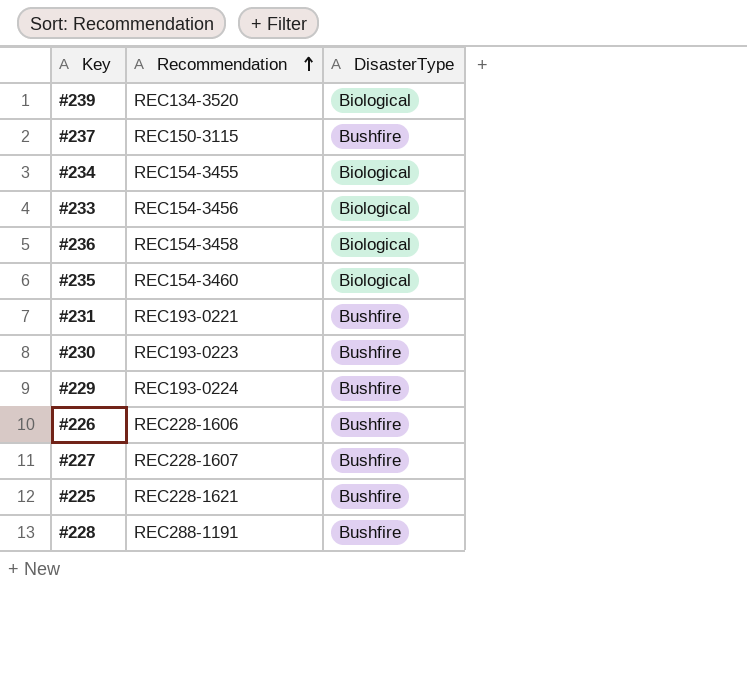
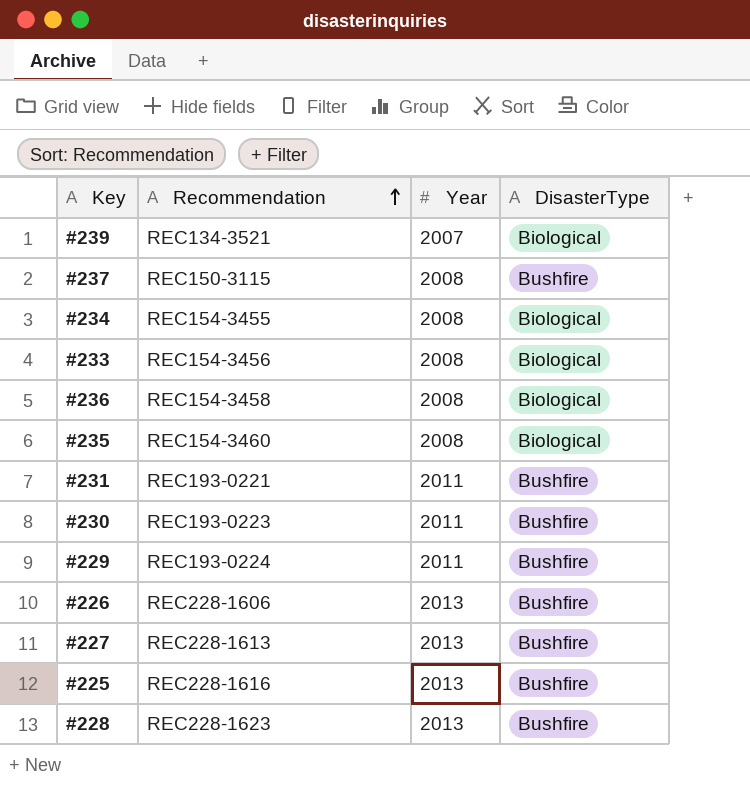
column Year | position: none -> 3
#239 | Recommendation: REC134-3520 -> REC134-3521
#227 | Recommendation: REC228-1607 -> REC228-1613
#225 | Recommendation: REC228-1621 -> REC228-1616
#228 | Recommendation: REC288-1191 -> REC228-1623

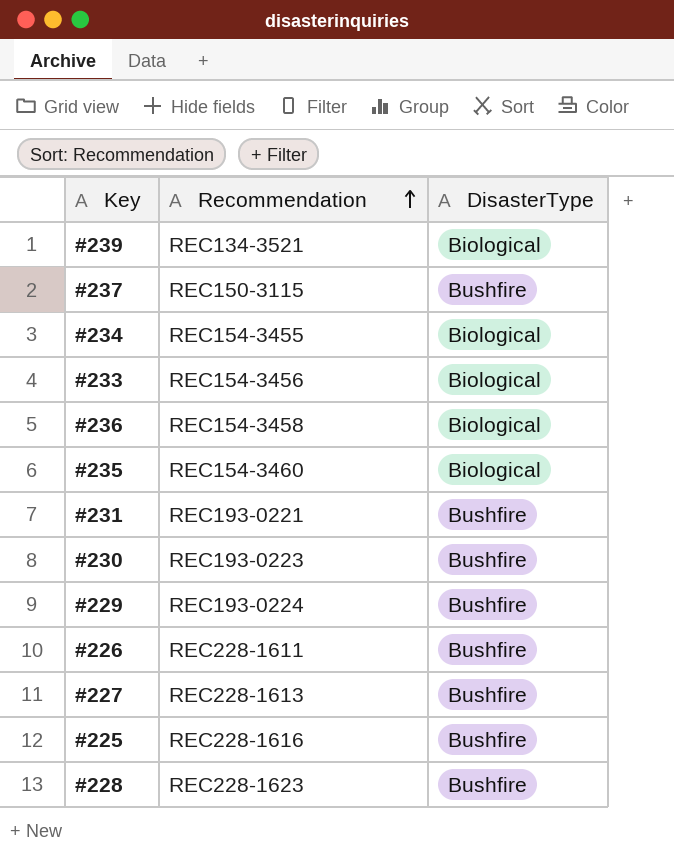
column Year | position: 3 -> none
#226 | Recommendation: REC228-1606 -> REC228-1611

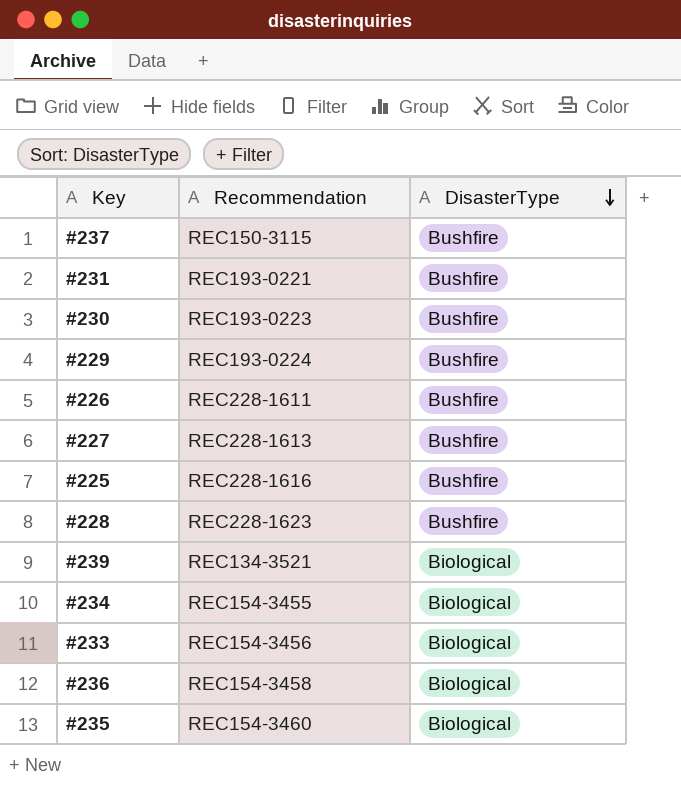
row order: Recommendation ascending -> DisasterType descending

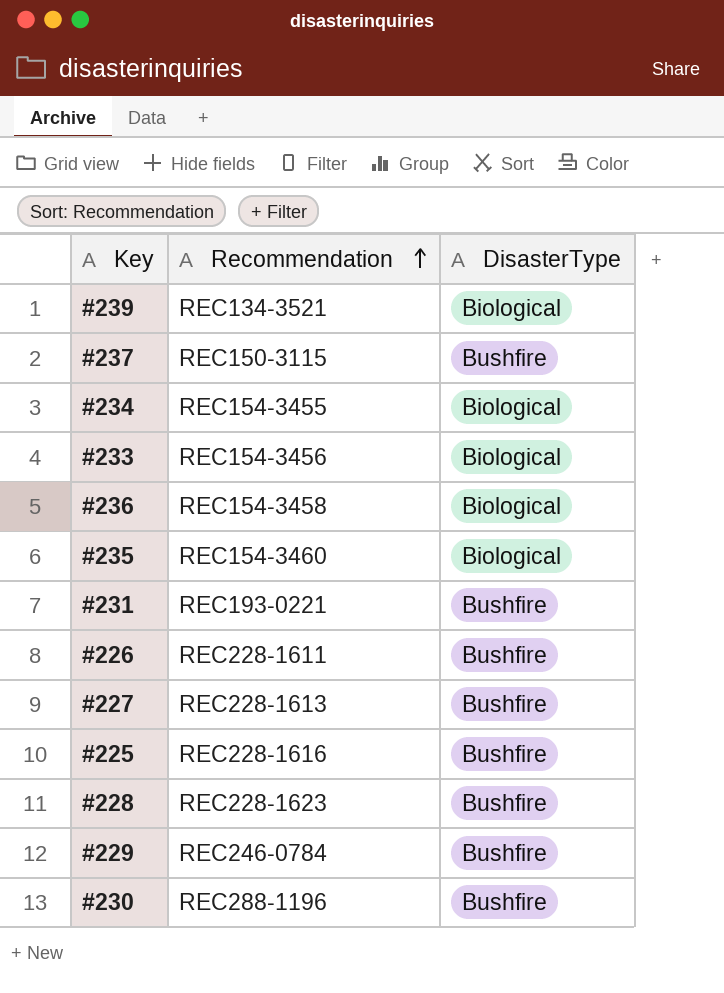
row order: DisasterType descending -> Recommendation ascending
#229 | Recommendation: REC193-0224 -> REC246-0784
#230 | Recommendation: REC193-0223 -> REC288-1196

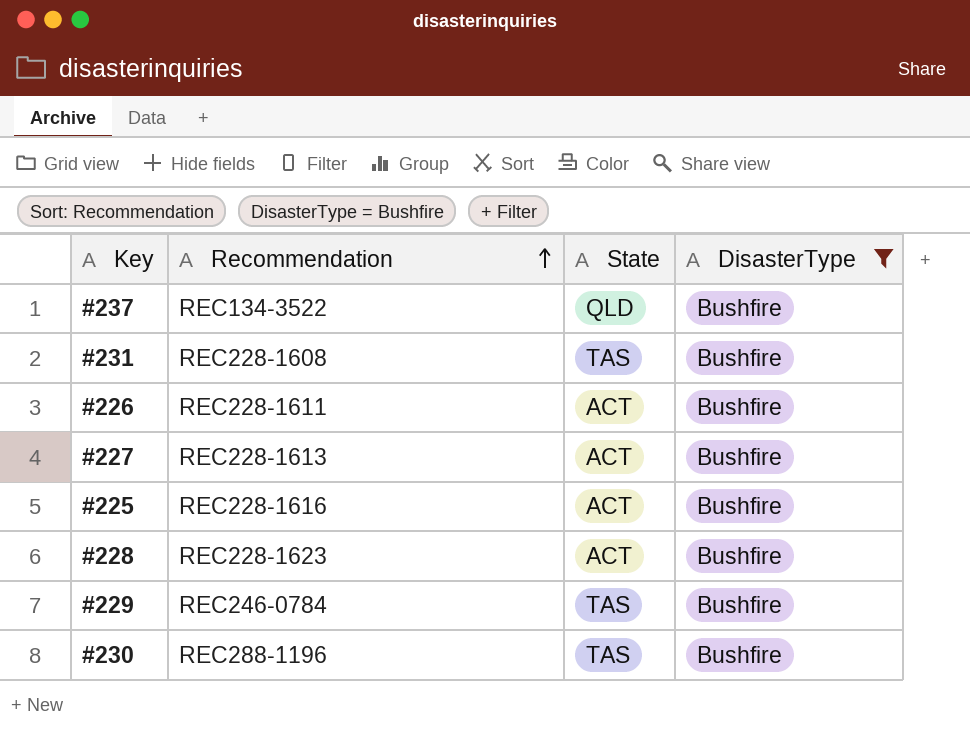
filter: none -> DisasterType = Bushfire
column State | position: none -> 3
#237 | Recommendation: REC150-3115 -> REC134-3522
#231 | Recommendation: REC193-0221 -> REC228-1608

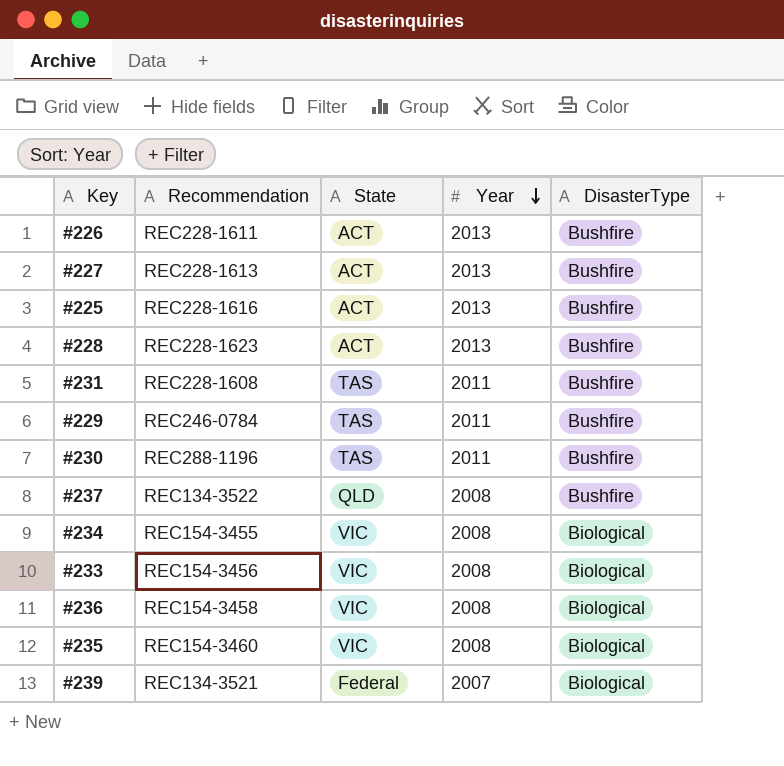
filter: DisasterType = Bushfire -> none
row order: Recommendation ascending -> Year descending
column Year | position: none -> 4

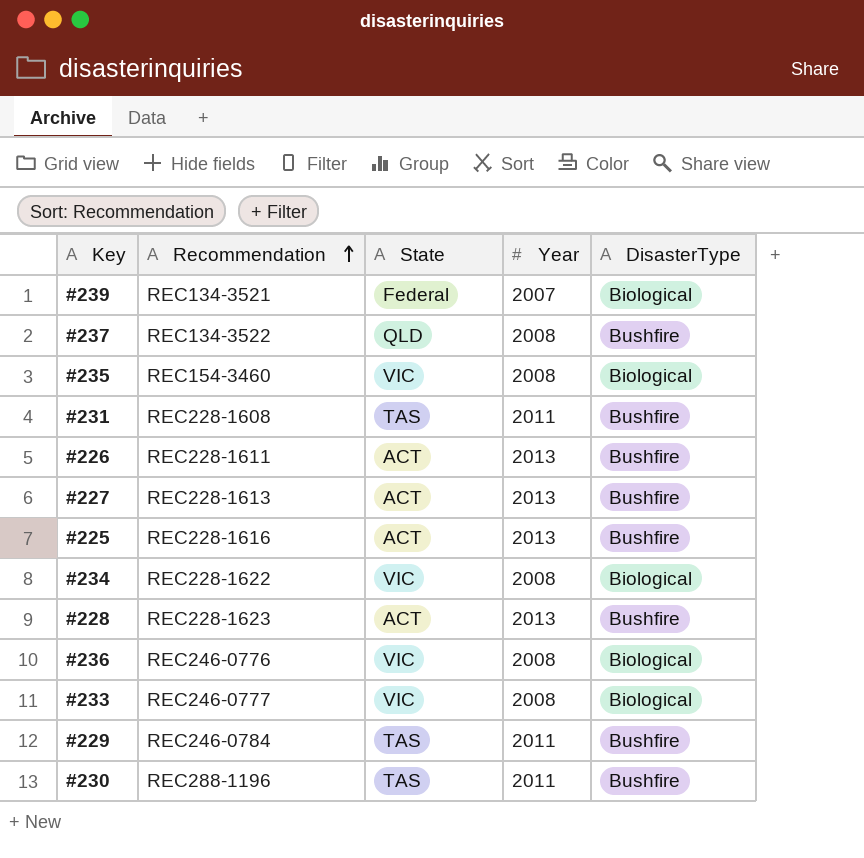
row order: Year descending -> Recommendation ascending
#234 | Recommendation: REC154-3455 -> REC228-1622
#236 | Recommendation: REC154-3458 -> REC246-0776
#233 | Recommendation: REC154-3456 -> REC246-0777

